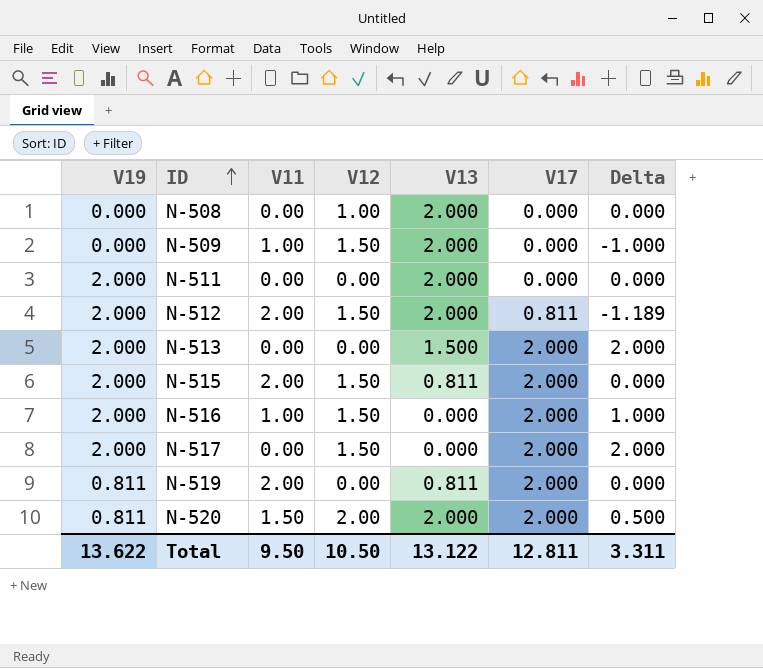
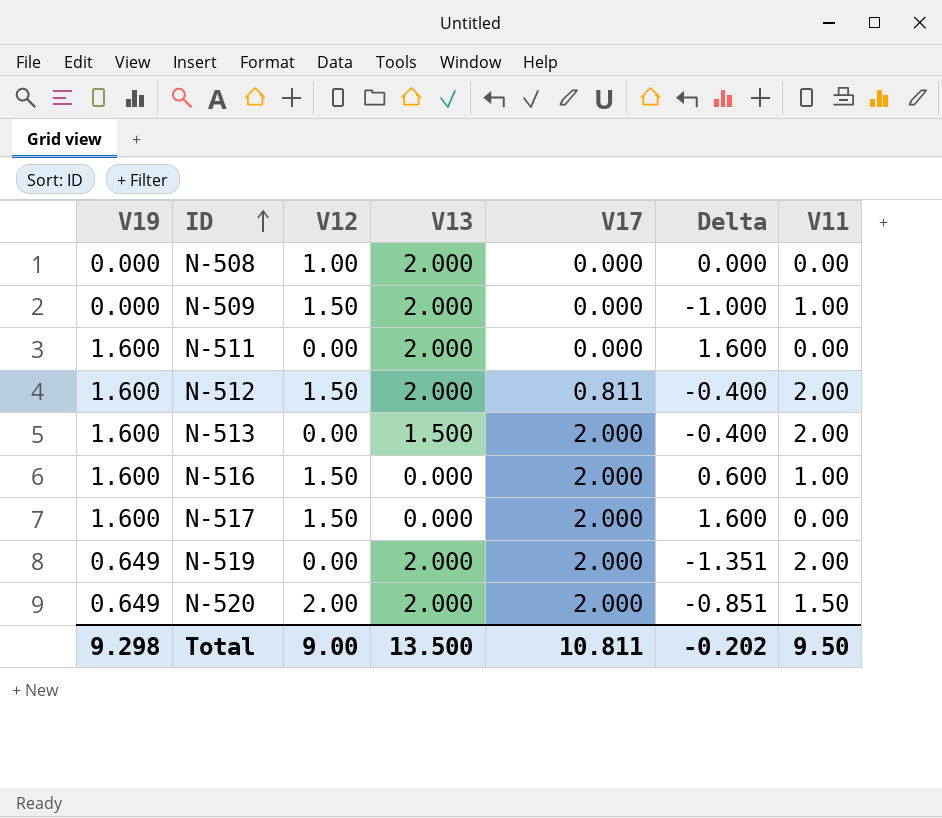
column Delta | formula: [V17] - [V11] -> [V19] - [V11]
column V11 | position: 3 -> 7
row N-515: 2.000 | 2.00 | 1.50 | 0.811 | 2.000 | 0.000 -> none
N-511 | V19: 2.000 -> 1.600
N-512 | V19: 2.000 -> 1.600
N-513 | V19: 2.000 -> 1.600
N-513 | V11: 0.00 -> 2.00
N-516 | V19: 2.000 -> 1.600
N-517 | V19: 2.000 -> 1.600
N-519 | V19: 0.811 -> 0.649
N-519 | V13: 0.811 -> 2.000
N-520 | V19: 0.811 -> 0.649
Total | V19: 13.622 -> 9.298
Total | V12: 10.50 -> 9.00
Total | V13: 13.122 -> 13.500
Total | V17: 12.811 -> 10.811
Total | Delta: 3.311 -> -0.202

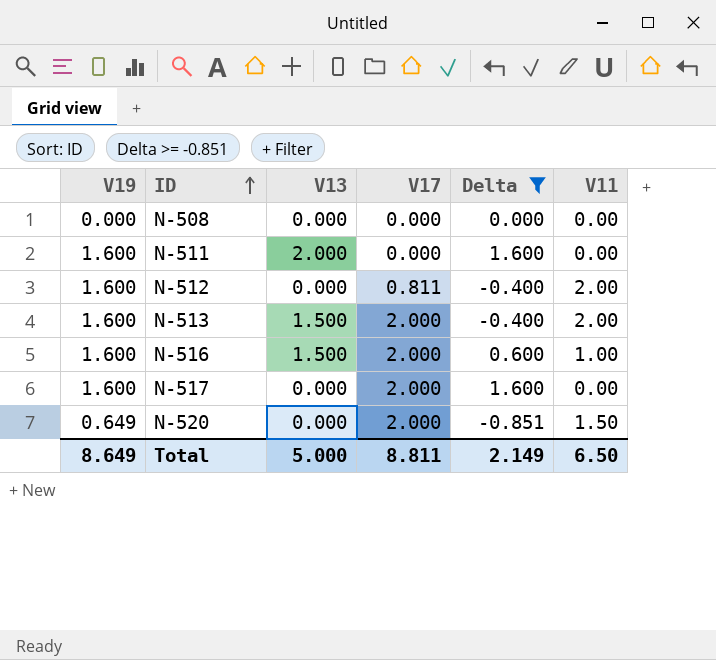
filter: none -> Delta >= -0.851
column V12 | position: 3 -> none
N-508 | V13: 2.000 -> 0.000
N-512 | V13: 2.000 -> 0.000
N-516 | V13: 0.000 -> 1.500
N-520 | V13: 2.000 -> 0.000
Total | V19: 9.298 -> 8.649
Total | V13: 13.500 -> 5.000
Total | V17: 10.811 -> 8.811
Total | Delta: -0.202 -> 2.149
Total | V11: 9.50 -> 6.50

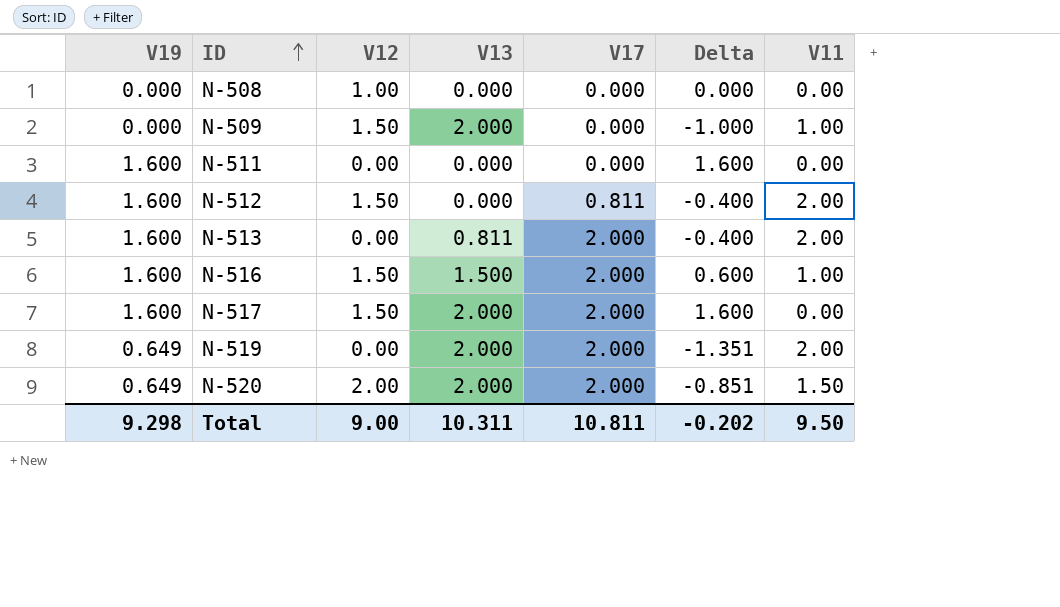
filter: Delta >= -0.851 -> none
column V12 | position: none -> 3
N-511 | V13: 2.000 -> 0.000
N-513 | V13: 1.500 -> 0.811
N-517 | V13: 0.000 -> 2.000
N-520 | V13: 0.000 -> 2.000
Total | V19: 8.649 -> 9.298
Total | V13: 5.000 -> 10.311
Total | V17: 8.811 -> 10.811
Total | Delta: 2.149 -> -0.202
Total | V11: 6.50 -> 9.50

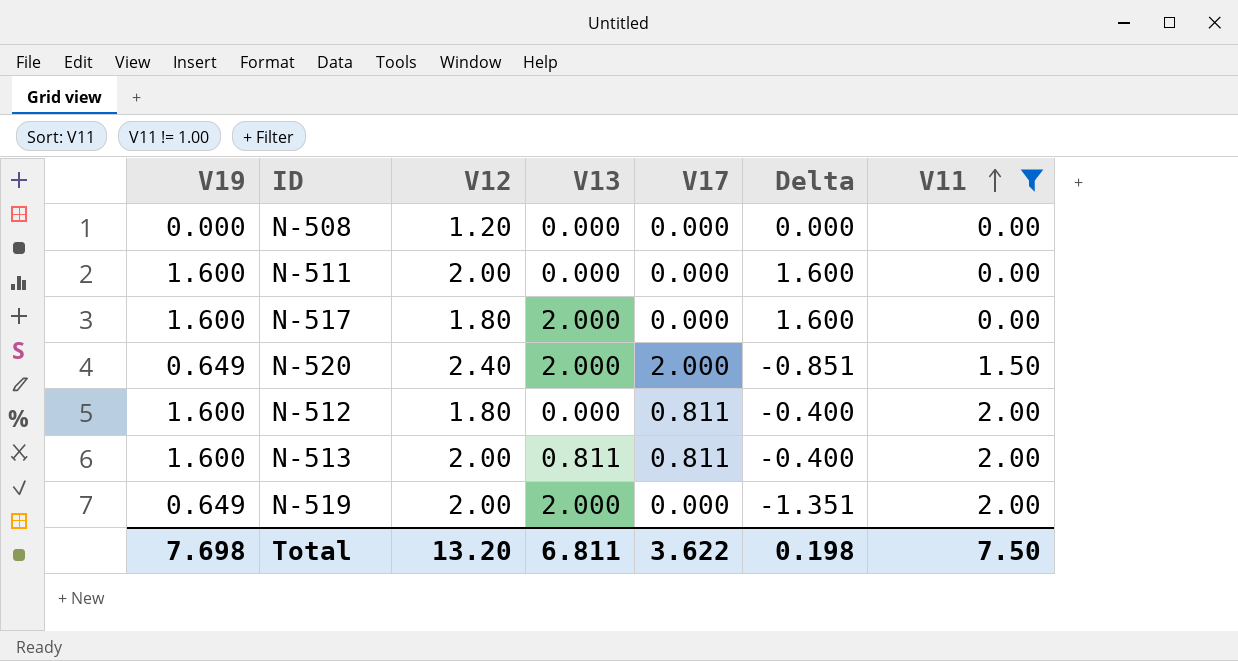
filter: none -> V11 != 1.00
row order: ID ascending -> V11 ascending
N-508 | V12: 1.00 -> 1.20
N-511 | V12: 0.00 -> 2.00
N-517 | V12: 1.50 -> 1.80
N-517 | V17: 2.000 -> 0.000
N-520 | V12: 2.00 -> 2.40
N-512 | V12: 1.50 -> 1.80
N-513 | V12: 0.00 -> 2.00
N-513 | V17: 2.000 -> 0.811
N-519 | V12: 0.00 -> 2.00
N-519 | V17: 2.000 -> 0.000
Total | V19: 9.298 -> 7.698
Total | V12: 9.00 -> 13.20
Total | V13: 10.311 -> 6.811
Total | V17: 10.811 -> 3.622
Total | Delta: -0.202 -> 0.198
Total | V11: 9.50 -> 7.50

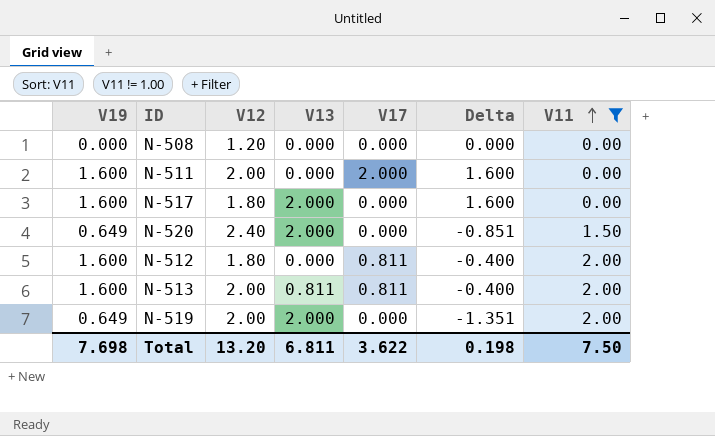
N-511 | V17: 0.000 -> 2.000
N-520 | V17: 2.000 -> 0.000

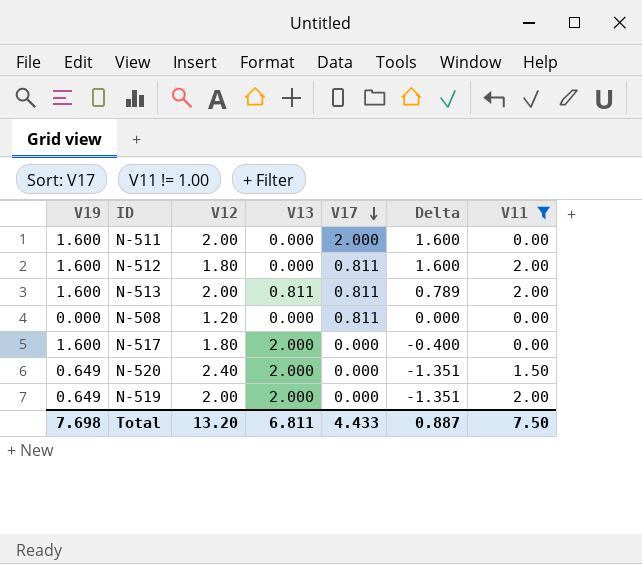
row order: V11 ascending -> V17 descending
column Delta | formula: [V19] - [V11] -> [V19] - [V13]
N-508 | V17: 0.000 -> 0.811
Total | V17: 3.622 -> 4.433
Total | Delta: 0.198 -> 0.887

